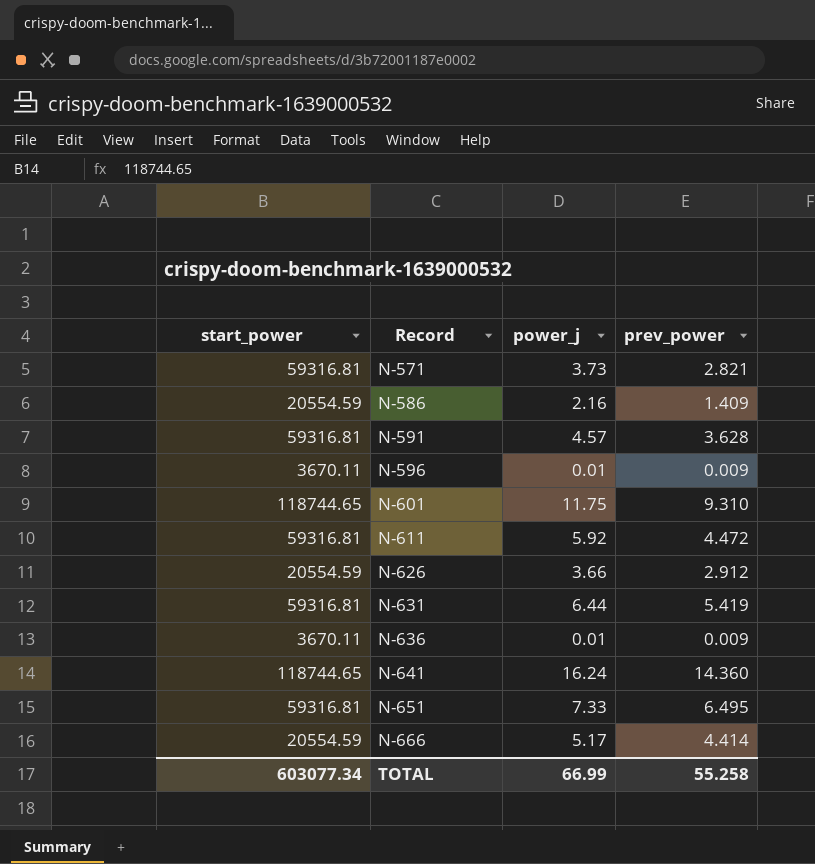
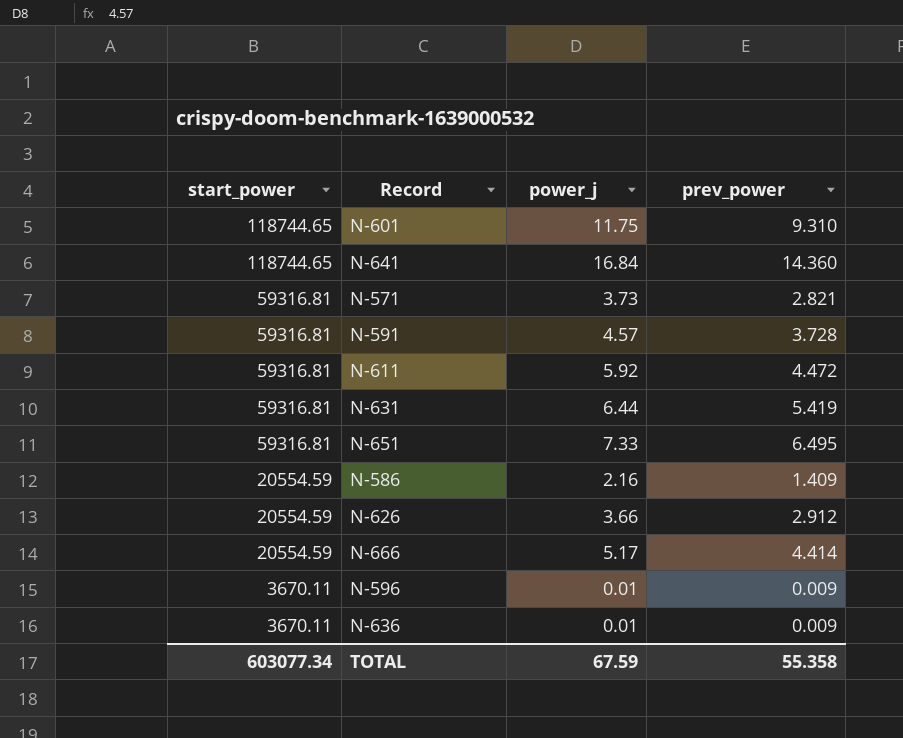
row order: Record ascending -> start_power descending
N-641 | power_j: 16.24 -> 16.84
N-591 | prev_power: 3.628 -> 3.728
TOTAL | power_j: 66.99 -> 67.59
TOTAL | prev_power: 55.258 -> 55.358

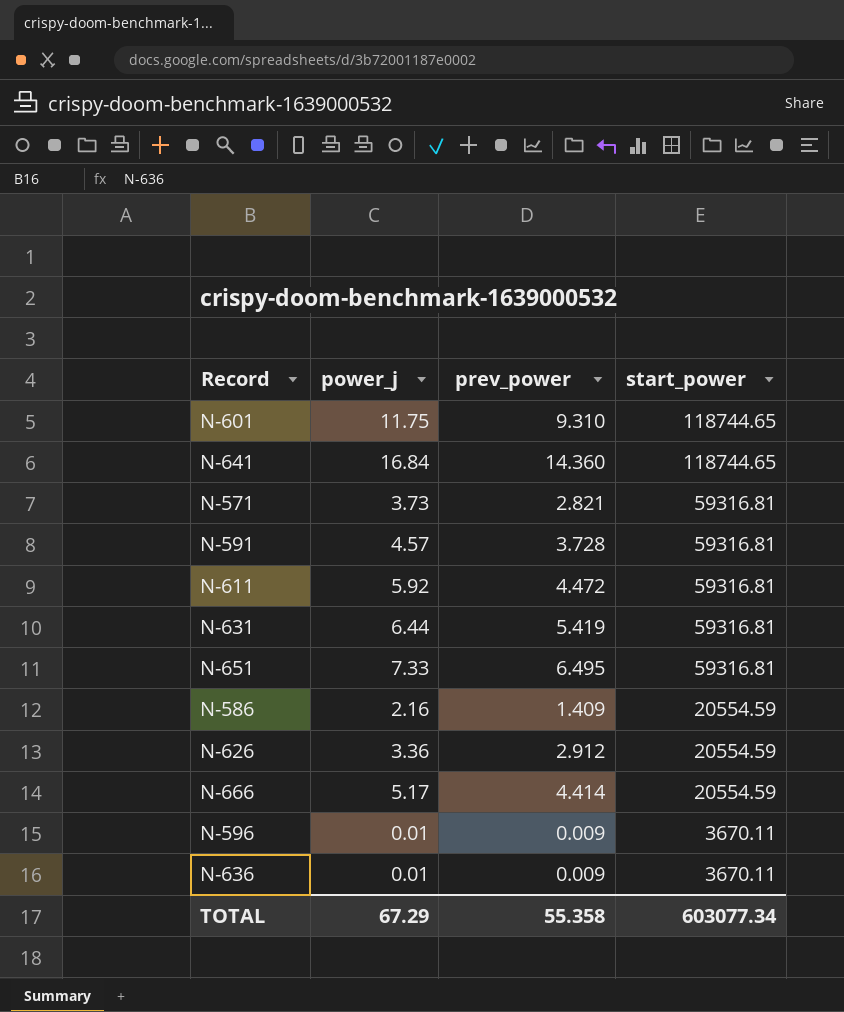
column start_power | position: 1 -> 4
N-626 | power_j: 3.66 -> 3.36
TOTAL | power_j: 67.59 -> 67.29

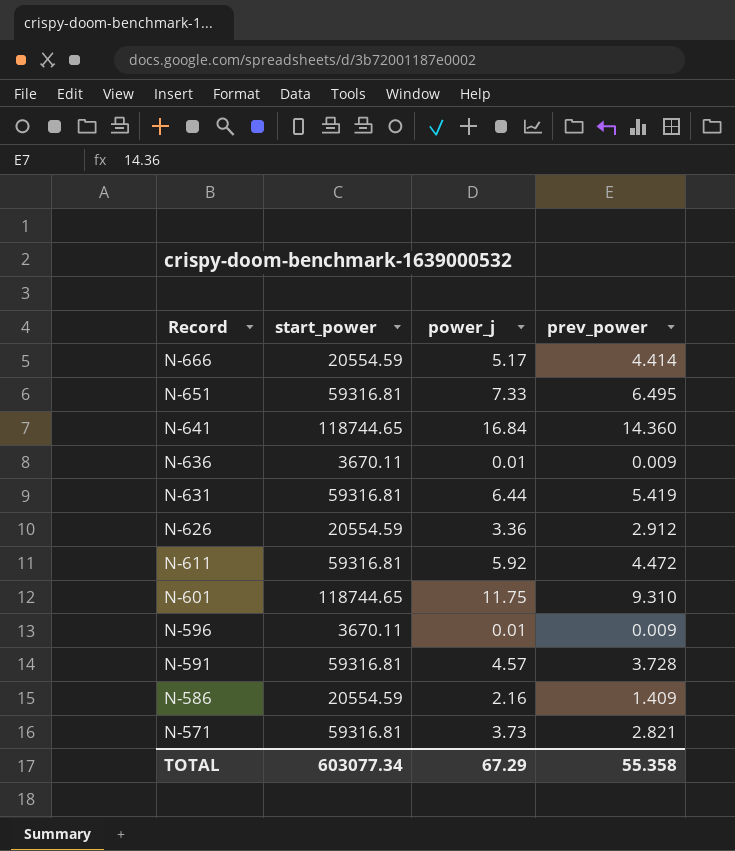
row order: start_power descending -> Record descending
column start_power | position: 4 -> 2

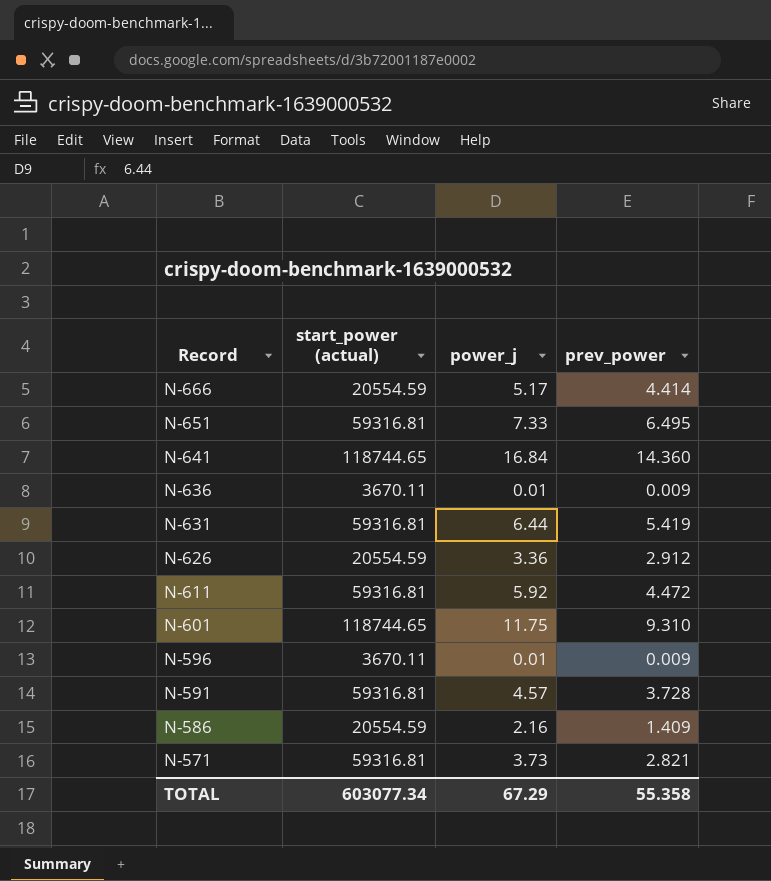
column name: start_power -> start_power (actual)

